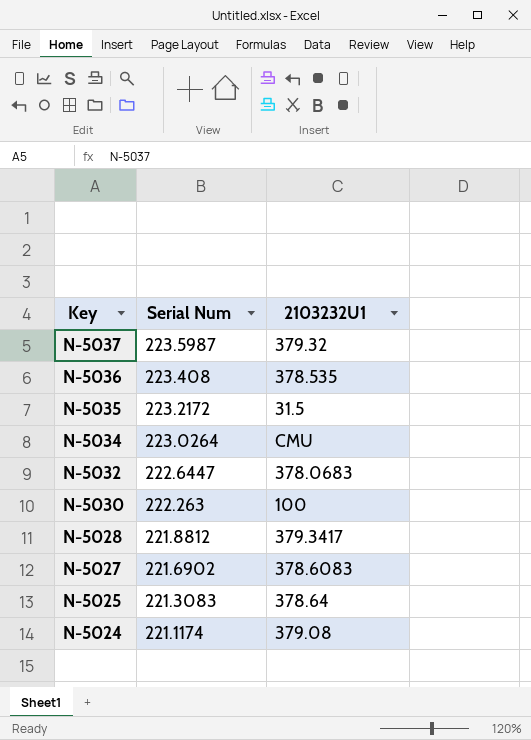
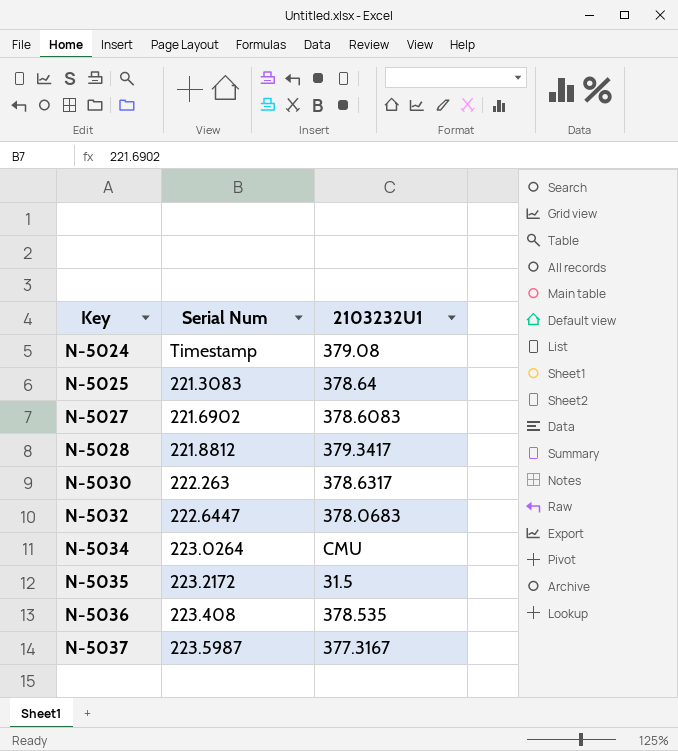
row order: Key descending -> Key ascending
N-5024 | Serial Num: 221.1174 -> Timestamp
N-5030 | 2103232U1: 100 -> 378.6317
N-5037 | 2103232U1: 379.32 -> 377.3167

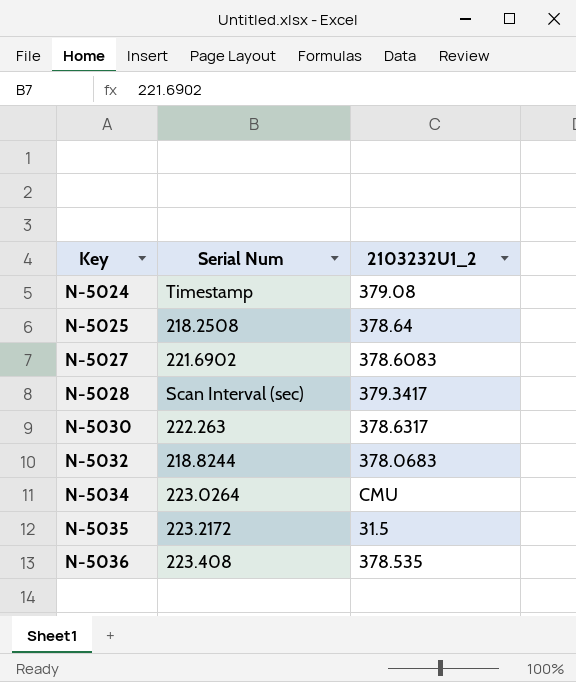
column name: 2103232U1 -> 2103232U1_2
row N-5037: 223.5987 | 377.3167 -> none
N-5025 | Serial Num: 221.3083 -> 218.2508
N-5028 | Serial Num: 221.8812 -> Scan Interval (sec)
N-5032 | Serial Num: 222.6447 -> 218.8244

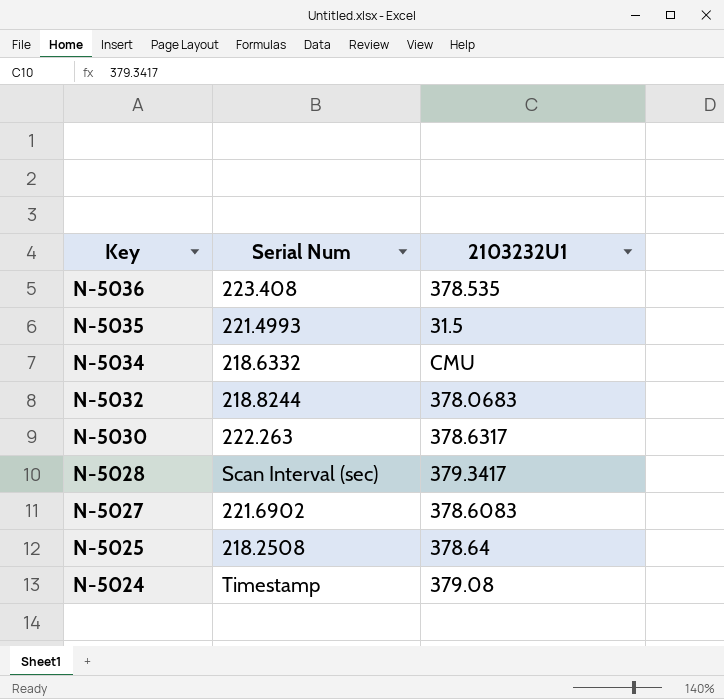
row order: Key ascending -> Key descending
column name: 2103232U1_2 -> 2103232U1
N-5035 | Serial Num: 223.2172 -> 221.4993
N-5034 | Serial Num: 223.0264 -> 218.6332

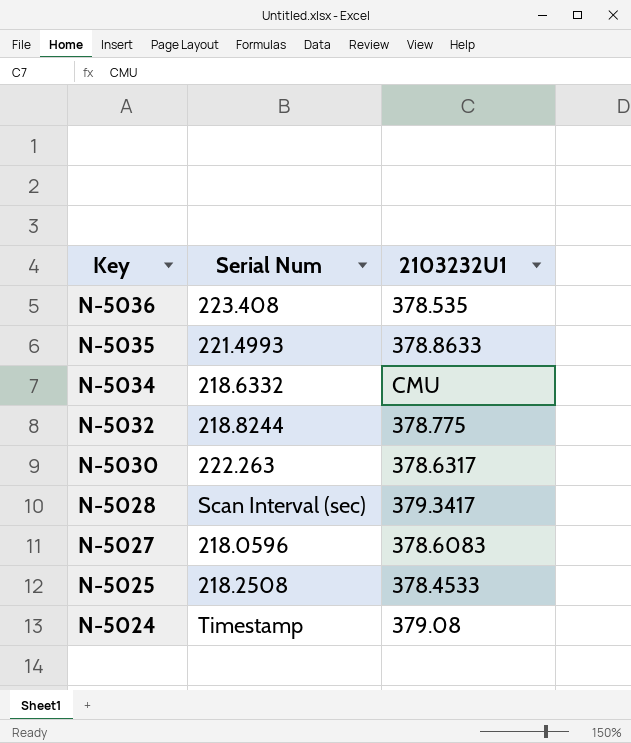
N-5035 | 2103232U1: 31.5 -> 378.8633
N-5032 | 2103232U1: 378.0683 -> 378.775
N-5027 | Serial Num: 221.6902 -> 218.0596
N-5025 | 2103232U1: 378.64 -> 378.4533

